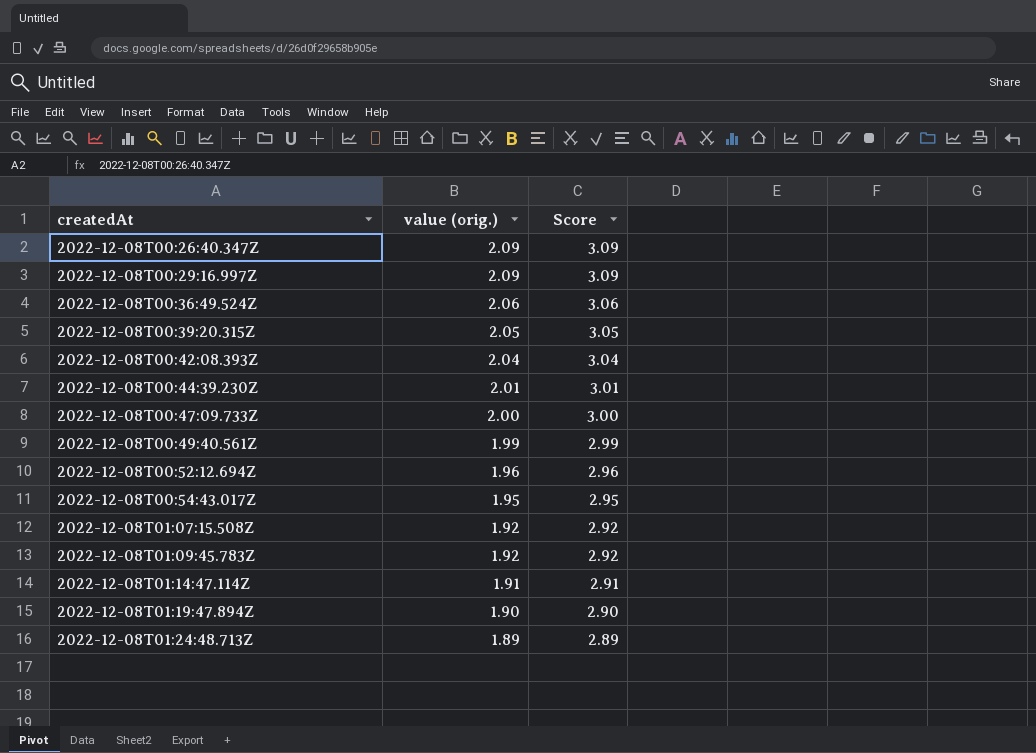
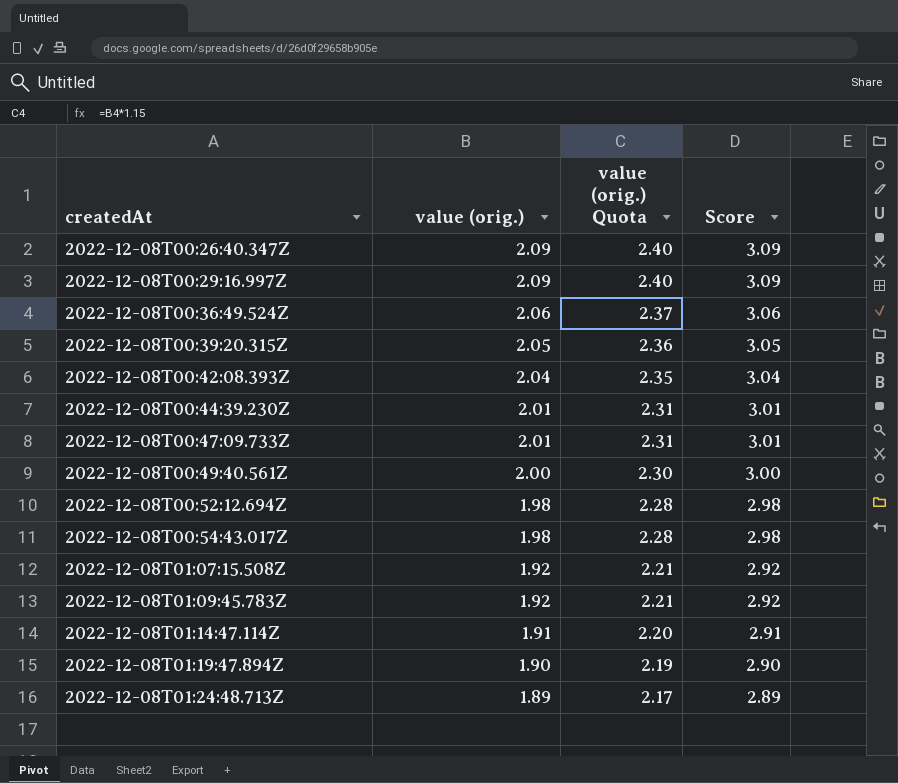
column value (orig.) Quota | formula: none -> [value (orig.)] * 1.15
2022-12-08T00:47:09.733Z | value (orig.): 2.00 -> 2.01
2022-12-08T00:47:09.733Z | Score: 3.00 -> 3.01
2022-12-08T00:49:40.561Z | value (orig.): 1.99 -> 2.00
2022-12-08T00:49:40.561Z | Score: 2.99 -> 3.00
2022-12-08T00:52:12.694Z | value (orig.): 1.96 -> 1.98
2022-12-08T00:52:12.694Z | Score: 2.96 -> 2.98
2022-12-08T00:54:43.017Z | value (orig.): 1.95 -> 1.98
2022-12-08T00:54:43.017Z | Score: 2.95 -> 2.98

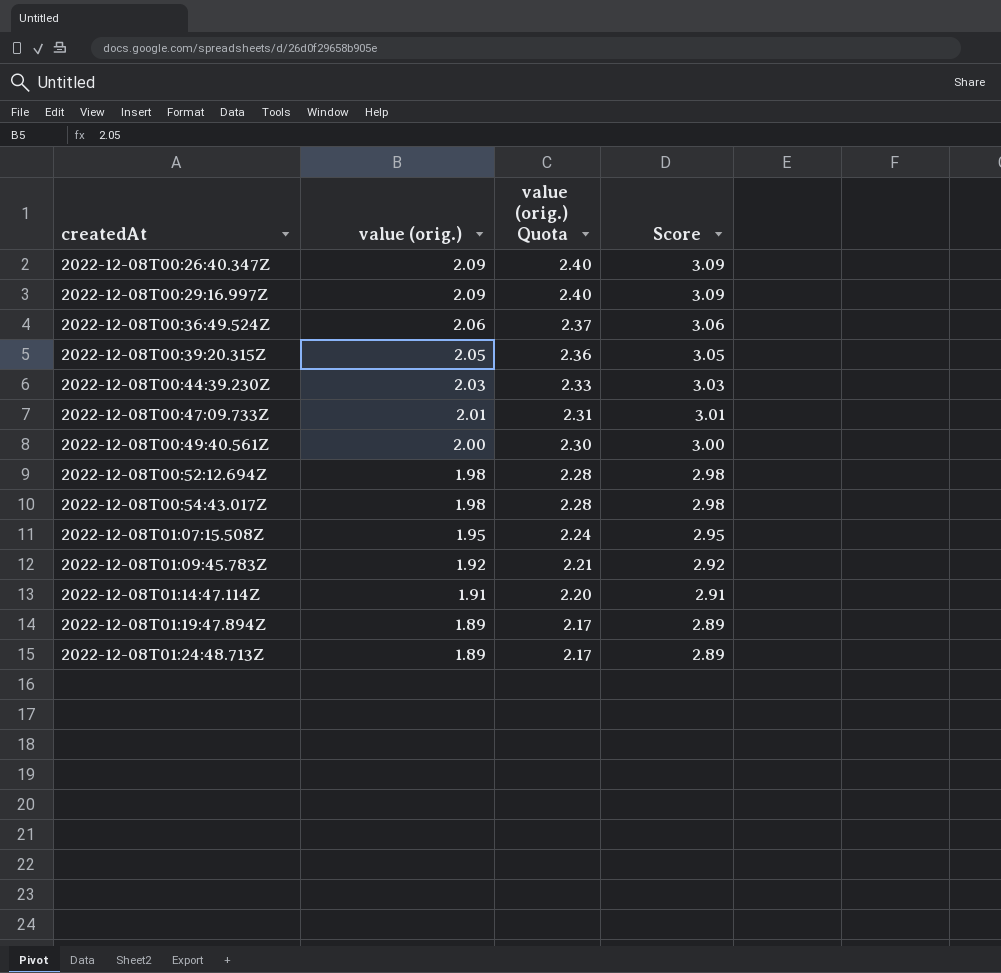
row 2022-12-08T00:42:08.393Z: 2.04 | 2.35 | 3.04 -> none
2022-12-08T00:44:39.230Z | value (orig.): 2.01 -> 2.03
2022-12-08T00:44:39.230Z | value (orig.) Quota: 2.31 -> 2.33
2022-12-08T00:44:39.230Z | Score: 3.01 -> 3.03
2022-12-08T01:07:15.508Z | value (orig.): 1.92 -> 1.95
2022-12-08T01:07:15.508Z | value (orig.) Quota: 2.21 -> 2.24
2022-12-08T01:07:15.508Z | Score: 2.92 -> 2.95
2022-12-08T01:19:47.894Z | value (orig.): 1.90 -> 1.89
2022-12-08T01:19:47.894Z | value (orig.) Quota: 2.19 -> 2.17
2022-12-08T01:19:47.894Z | Score: 2.90 -> 2.89

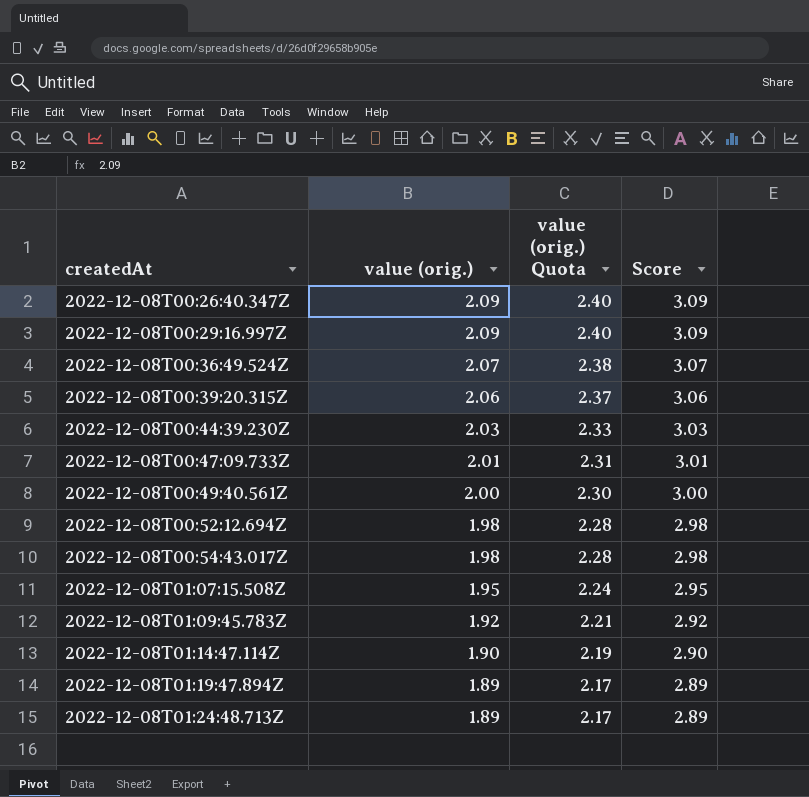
2022-12-08T00:36:49.524Z | value (orig.): 2.06 -> 2.07
2022-12-08T00:36:49.524Z | value (orig.) Quota: 2.37 -> 2.38
2022-12-08T00:36:49.524Z | Score: 3.06 -> 3.07
2022-12-08T00:39:20.315Z | value (orig.): 2.05 -> 2.06
2022-12-08T00:39:20.315Z | value (orig.) Quota: 2.36 -> 2.37
2022-12-08T00:39:20.315Z | Score: 3.05 -> 3.06
2022-12-08T01:14:47.114Z | value (orig.): 1.91 -> 1.90
2022-12-08T01:14:47.114Z | value (orig.) Quota: 2.20 -> 2.19
2022-12-08T01:14:47.114Z | Score: 2.91 -> 2.90

